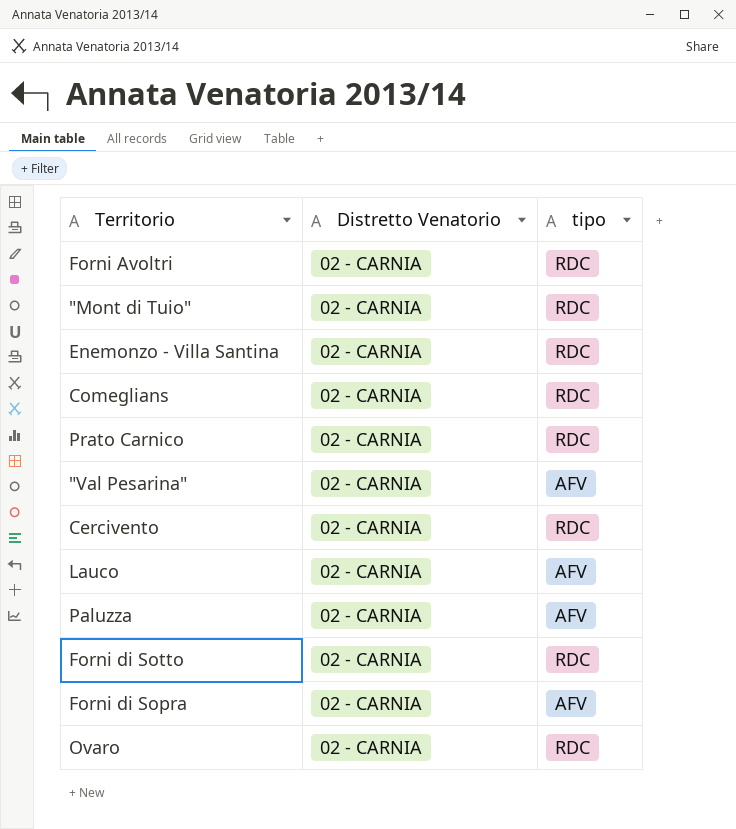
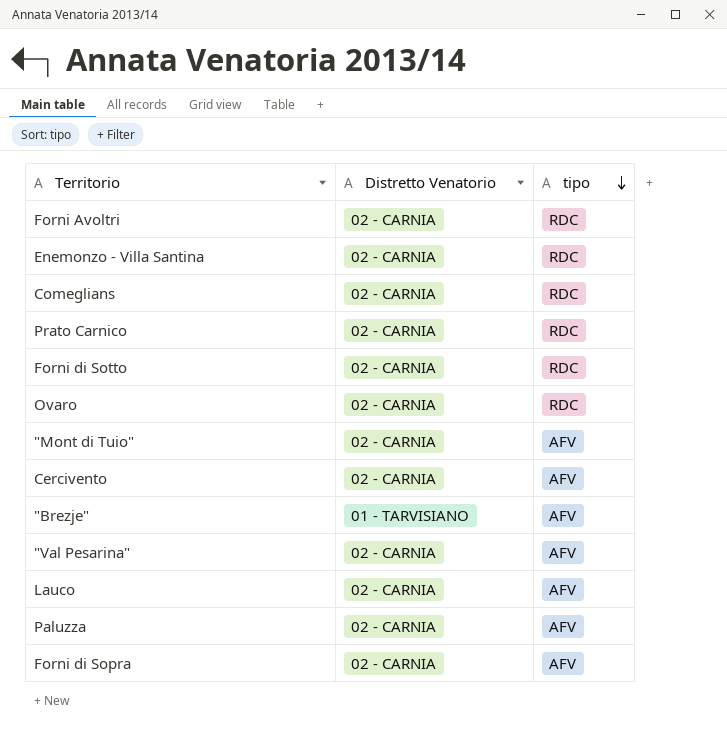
row order: none -> tipo descending
"Mont di Tuio" | tipo: RDC -> AFV
Cercivento | tipo: RDC -> AFV
row "Brezje": none -> 01 - TARVISIANO | AFV

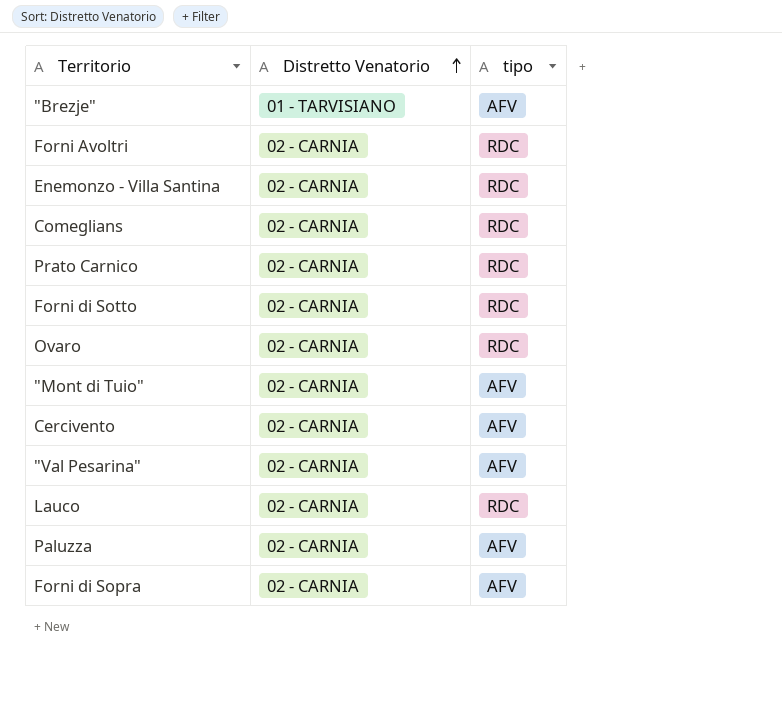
row order: tipo descending -> Distretto Venatorio ascending
Lauco | tipo: AFV -> RDC

